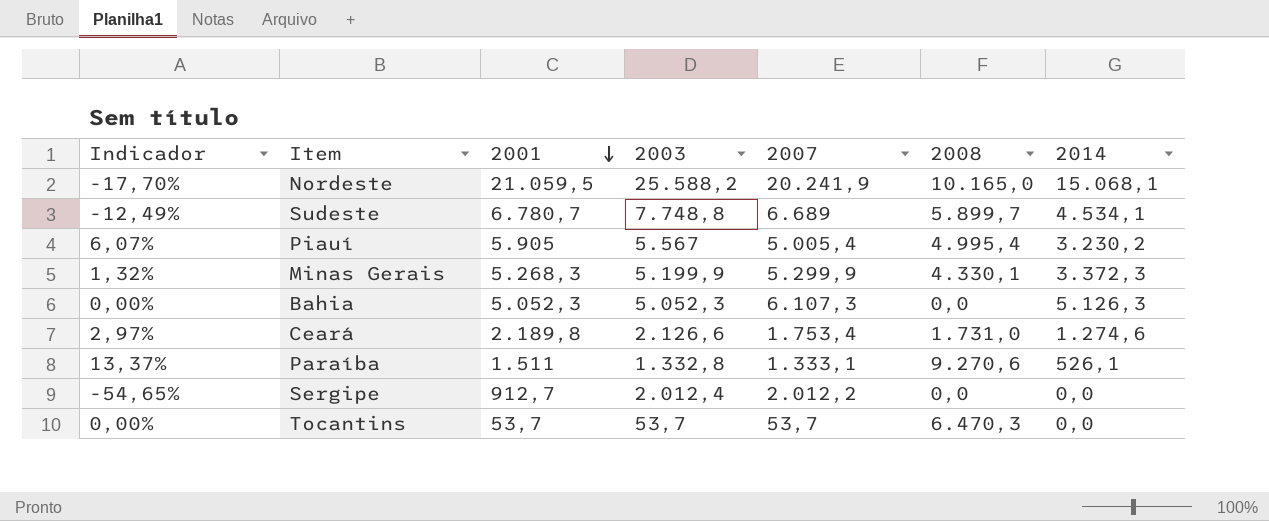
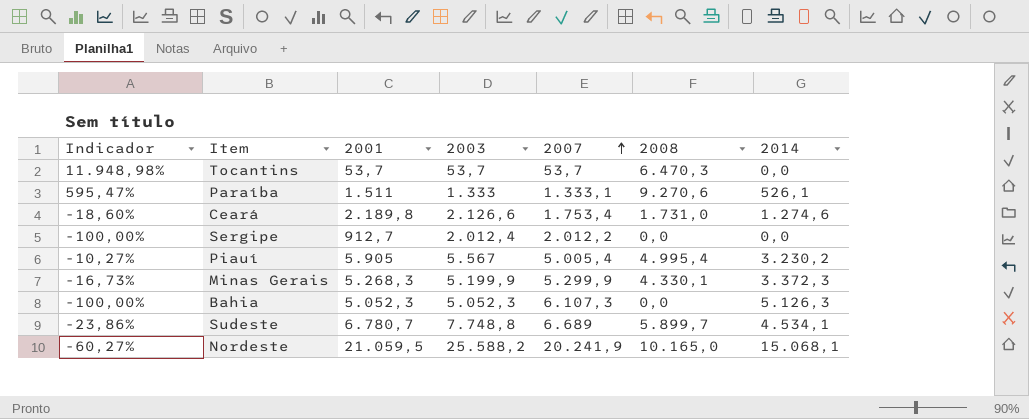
row order: 2001 descending -> 2007 ascending
column Indicador | formula: ([2001] - [2003]) / [2003] -> ([2008] - [2003]) / [2003]
Paraíba | 2003: 1.332,8 -> 1.333

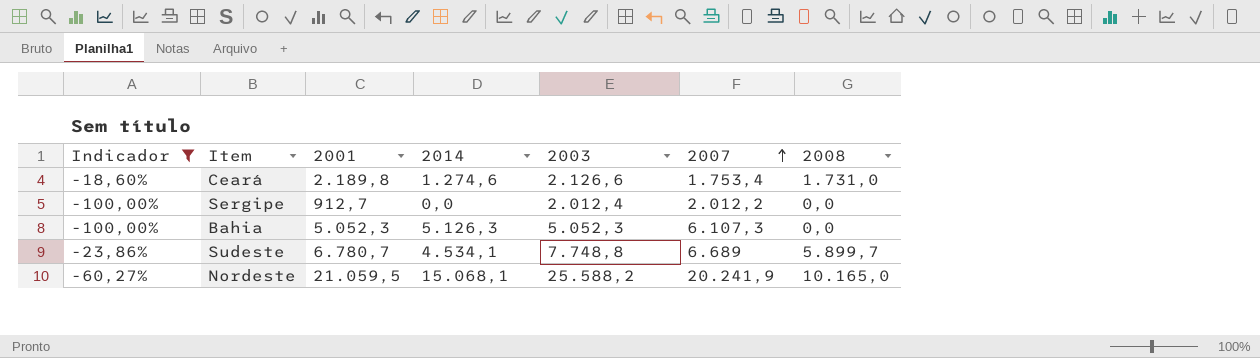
filter: none -> Indicador <= -18,60%
column 2014 | position: 7 -> 4

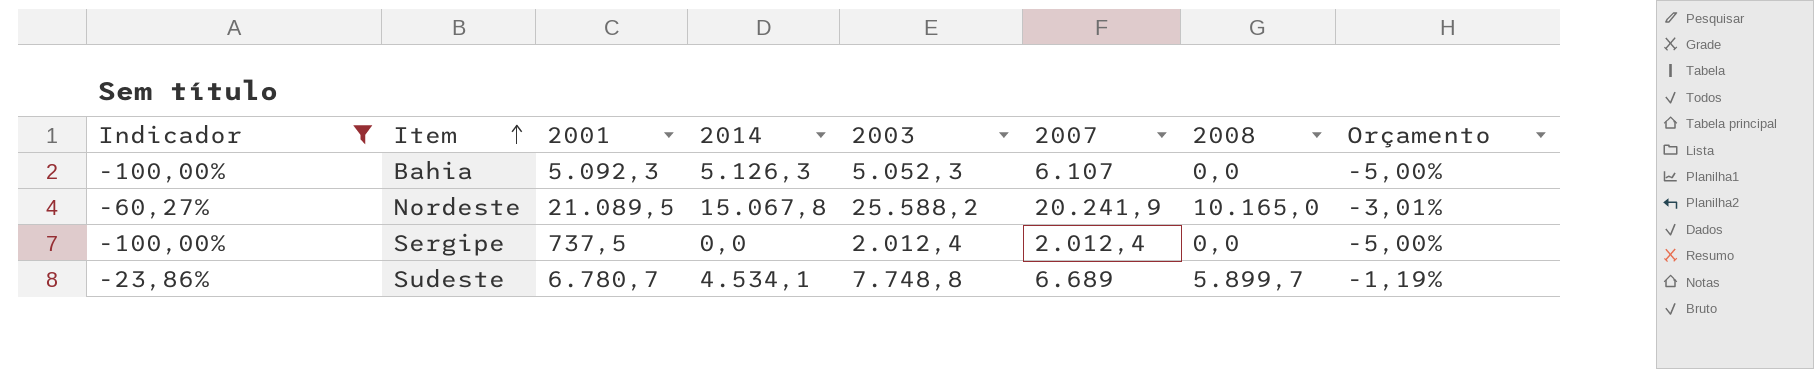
row order: 2007 ascending -> Item ascending
column Orçamento | formula: none -> [Indicador] * 0,05
row Ceará: -18,60% | 2.189,8 | 1.274,6 | 2.126,6 | 1.753,4 | 1.731,0 -> none
Bahia | 2001: 5.052,3 -> 5.092,3
Bahia | 2007: 6.107,3 -> 6.107
Nordeste | 2001: 21.059,5 -> 21.089,5
Nordeste | 2014: 15.068,1 -> 15.067,8
Sergipe | 2001: 912,7 -> 737,5
Sergipe | 2007: 2.012,2 -> 2.012,4

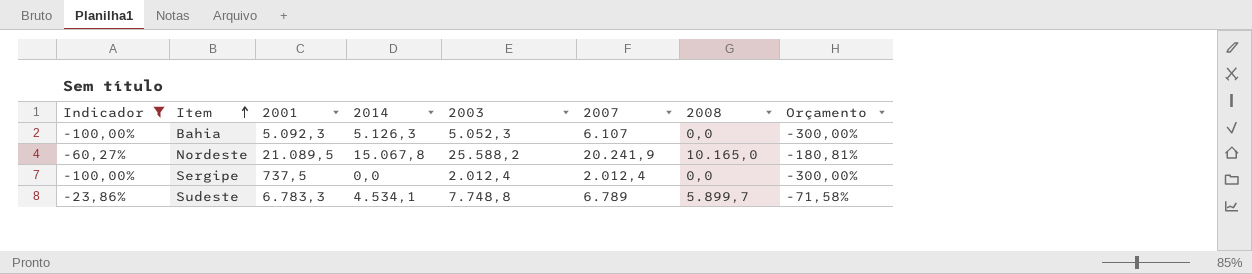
column Orçamento | formula: [Indicador] * 0,05 -> [Indicador] * 3
Sudeste | 2001: 6.780,7 -> 6.783,3
Sudeste | 2007: 6.689 -> 6.789

